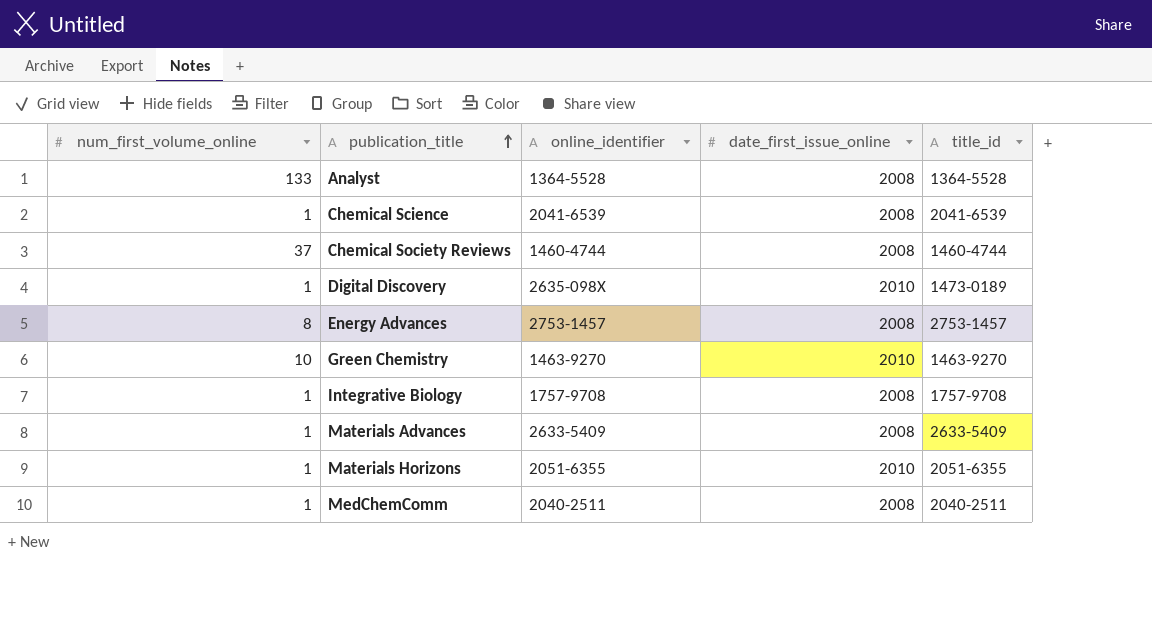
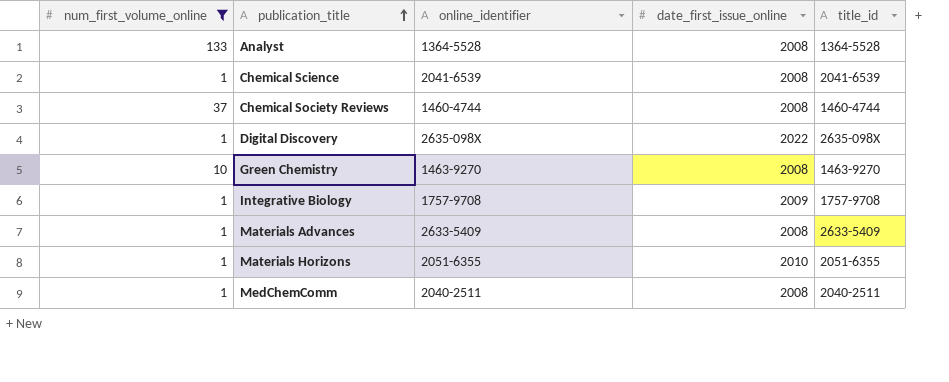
filter: none -> num_first_volume_online != 8
Digital Discovery | date_first_issue_online: 2010 -> 2022
Digital Discovery | title_id: 1473-0189 -> 2635-098X
Green Chemistry | date_first_issue_online: 2010 -> 2008
Integrative Biology | date_first_issue_online: 2008 -> 2009

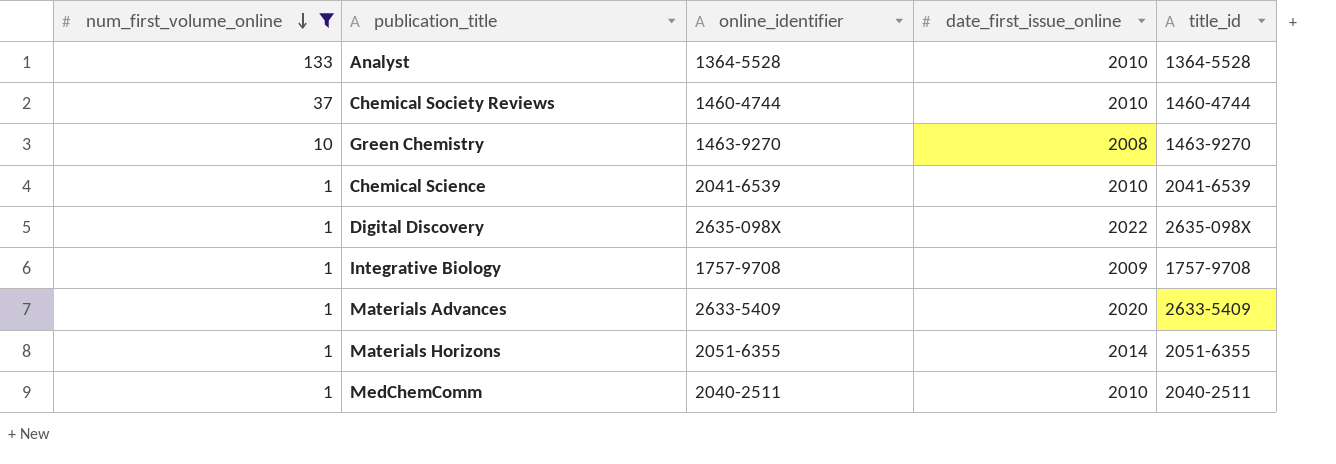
row order: publication_title ascending -> num_first_volume_online descending
Analyst | date_first_issue_online: 2008 -> 2010
Chemical Society Reviews | date_first_issue_online: 2008 -> 2010
Chemical Science | date_first_issue_online: 2008 -> 2010
Materials Advances | date_first_issue_online: 2008 -> 2020
Materials Horizons | date_first_issue_online: 2010 -> 2014
MedChemComm | date_first_issue_online: 2008 -> 2010

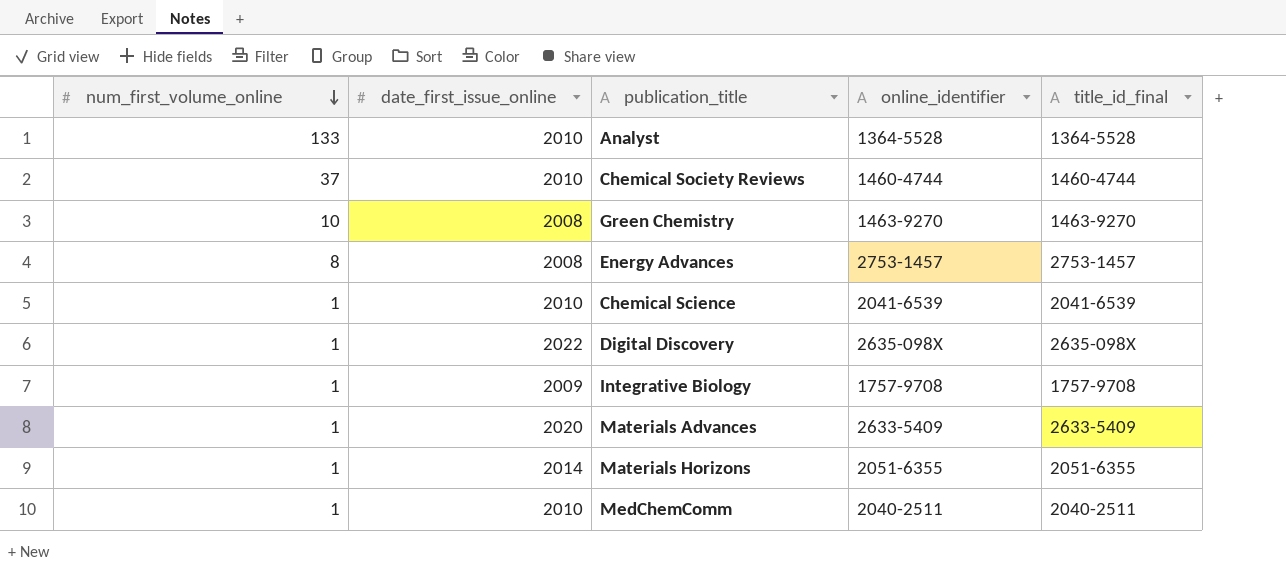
filter: num_first_volume_online != 8 -> none
column date_first_issue_online | position: 4 -> 2
column name: title_id -> title_id_final

